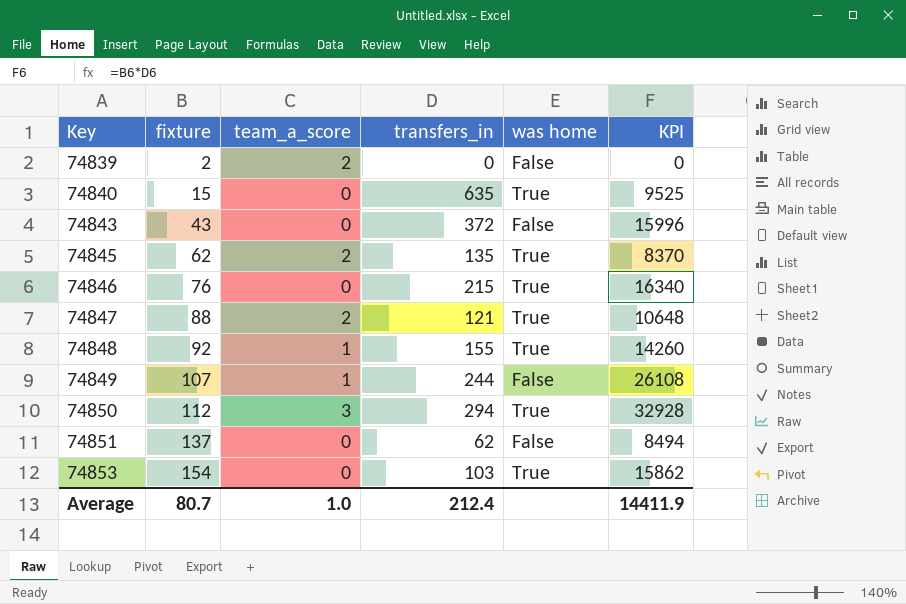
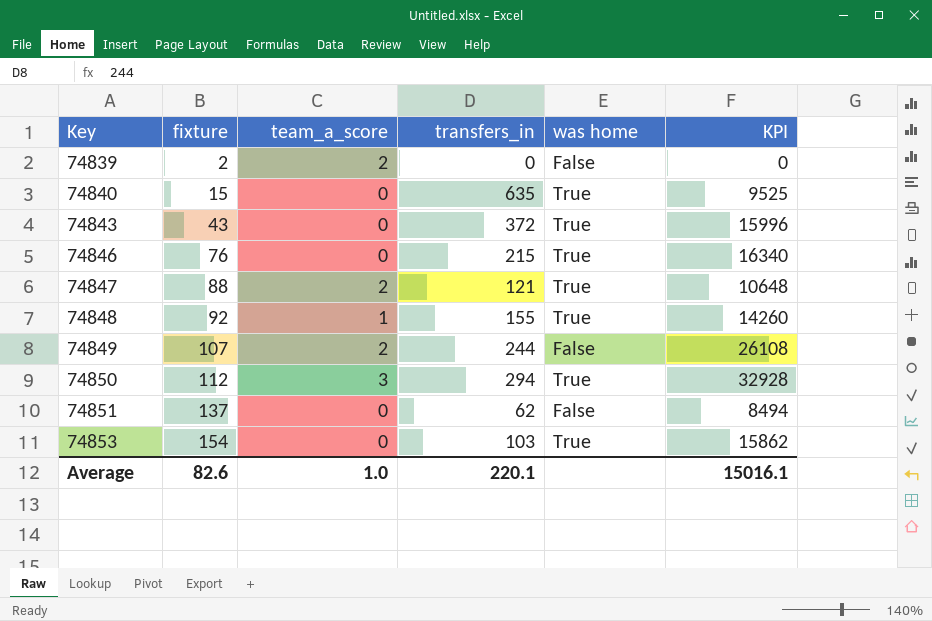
row 74845: 62 | 2 | 135 | True | 8370 -> none
74843 | was home: False -> True
74849 | team_a_score: 1 -> 2
Average | fixture: 80.7 -> 82.6
Average | transfers_in: 212.4 -> 220.1
Average | KPI: 14411.9 -> 15016.1

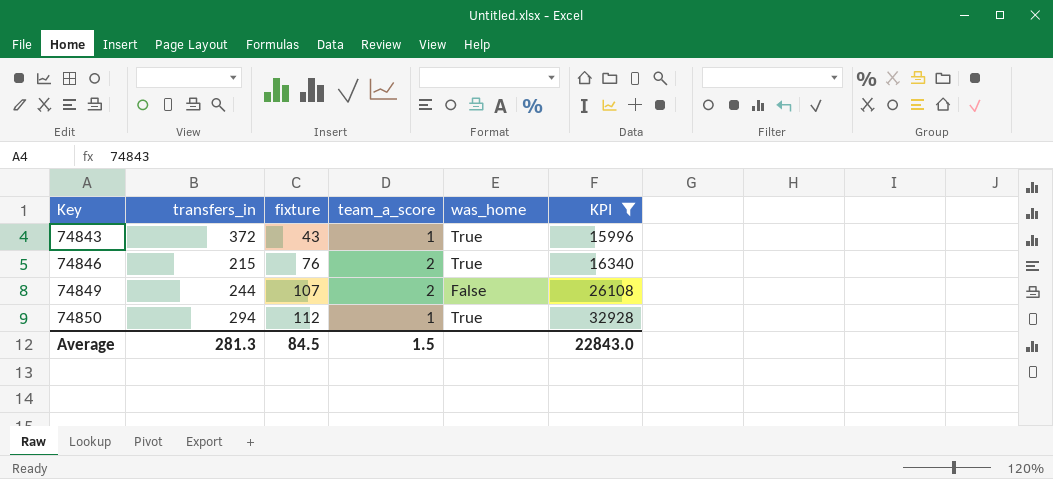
filter: none -> KPI >= 15996
column transfers_in | position: 4 -> 2
column name: was home -> was_home
74843 | team_a_score: 0 -> 1
74846 | team_a_score: 0 -> 2
74850 | team_a_score: 3 -> 1
Average | transfers_in: 220.1 -> 281.3
Average | fixture: 82.6 -> 84.5
Average | team_a_score: 1.0 -> 1.5
Average | KPI: 15016.1 -> 22843.0

